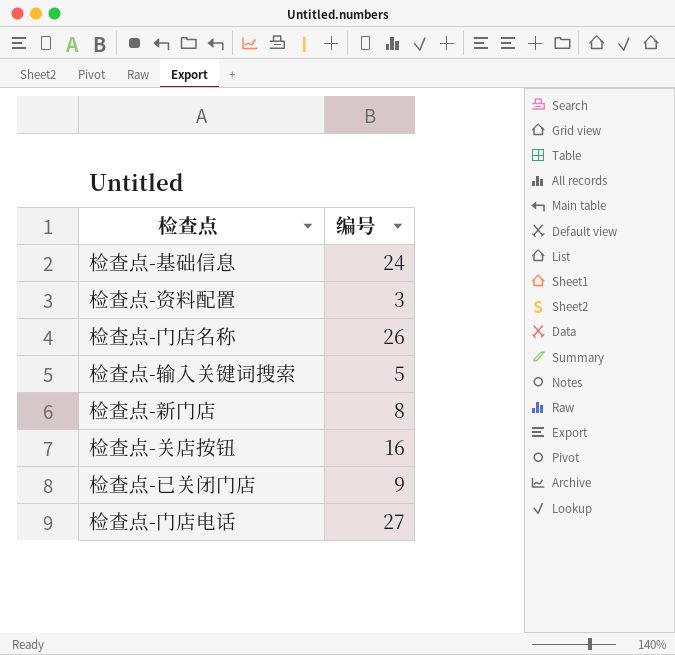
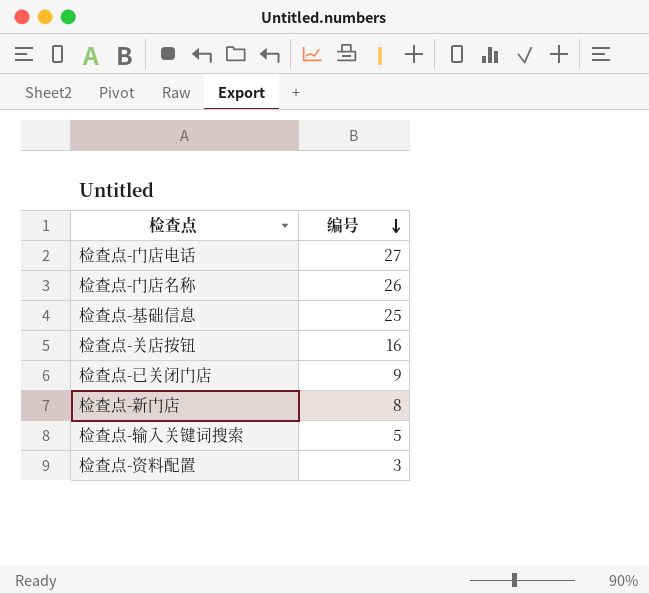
row order: none -> 编号 descending
检查点-基础信息 | 编号: 24 -> 25

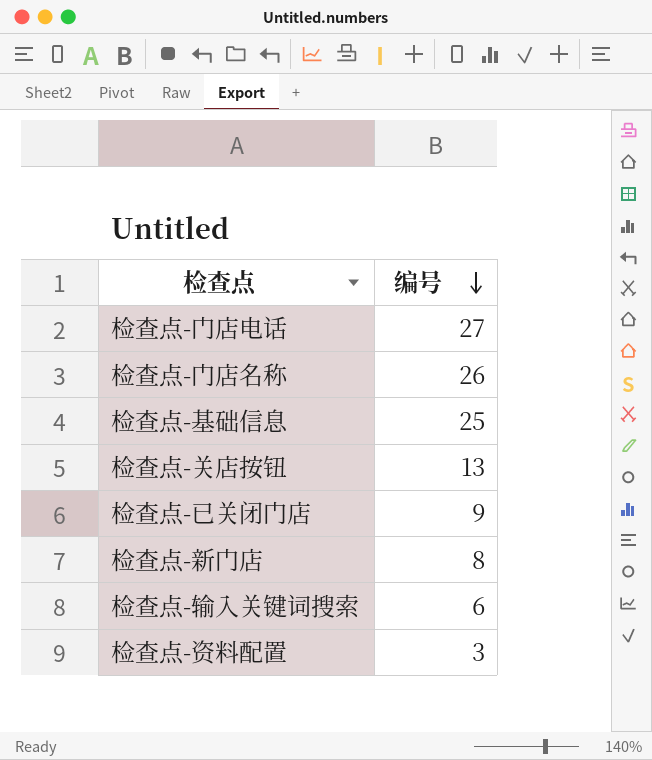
检查点-关店按钮 | 编号: 16 -> 13
检查点-输入关键词搜索 | 编号: 5 -> 6

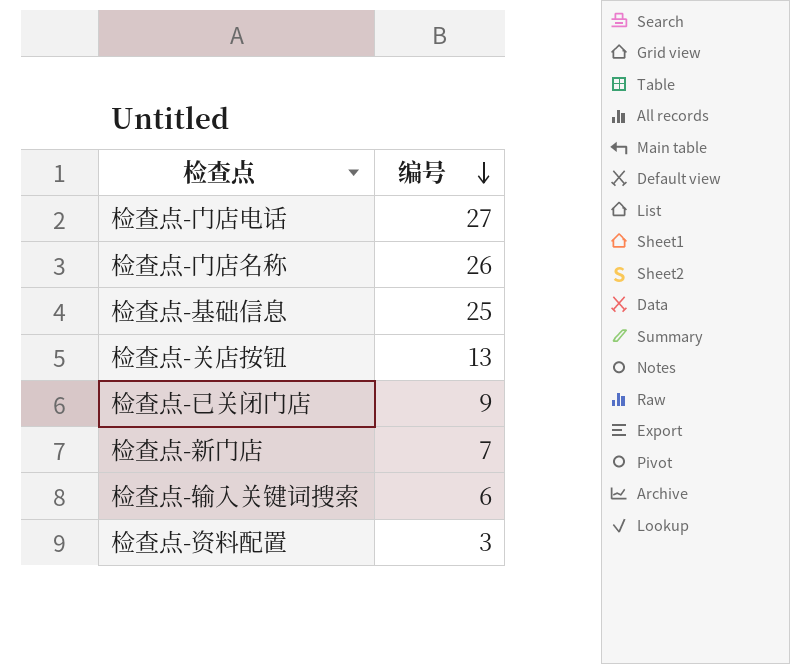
检查点-新门店 | 编号: 8 -> 7

